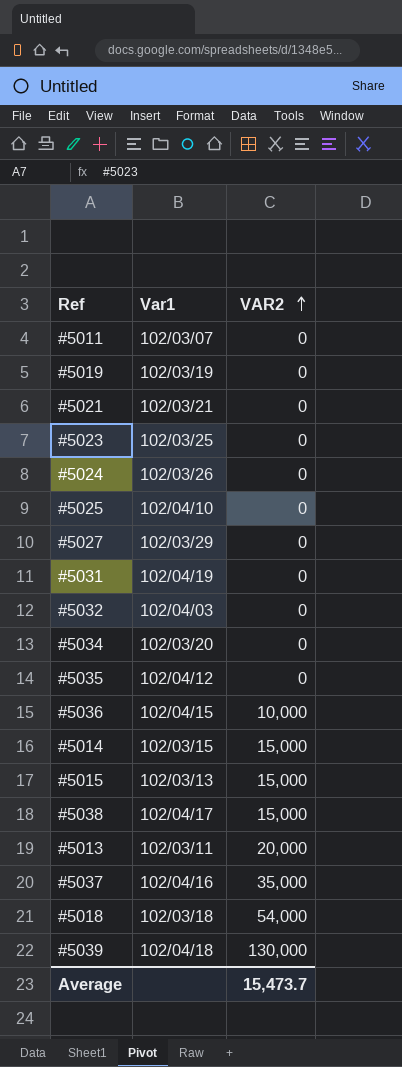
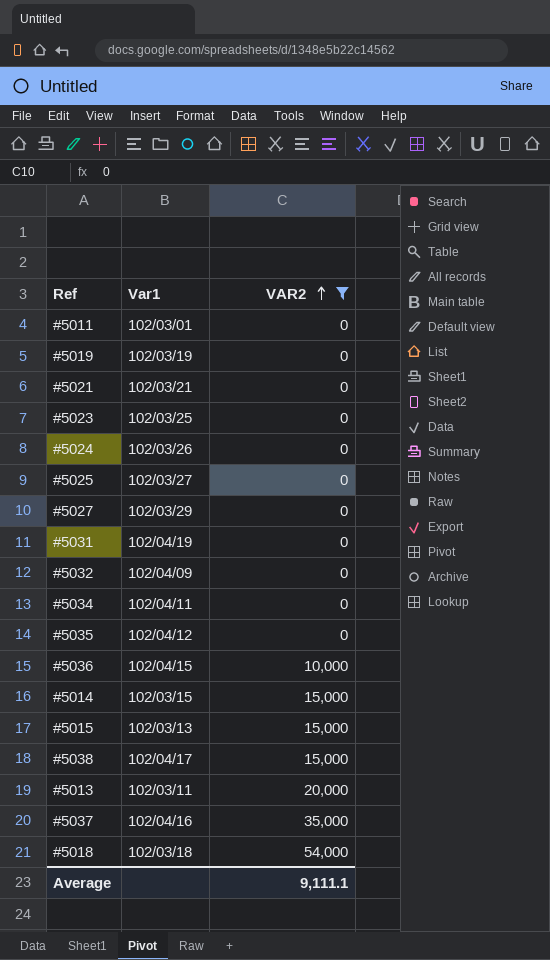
filter: none -> VAR2 != 130,000
#5011 | Var1: 102/03/07 -> 102/03/01
#5025 | Var1: 102/04/10 -> 102/03/27
#5032 | Var1: 102/04/03 -> 102/04/09
#5034 | Var1: 102/03/20 -> 102/04/11
Average | VAR2: 15,473.7 -> 9,111.1

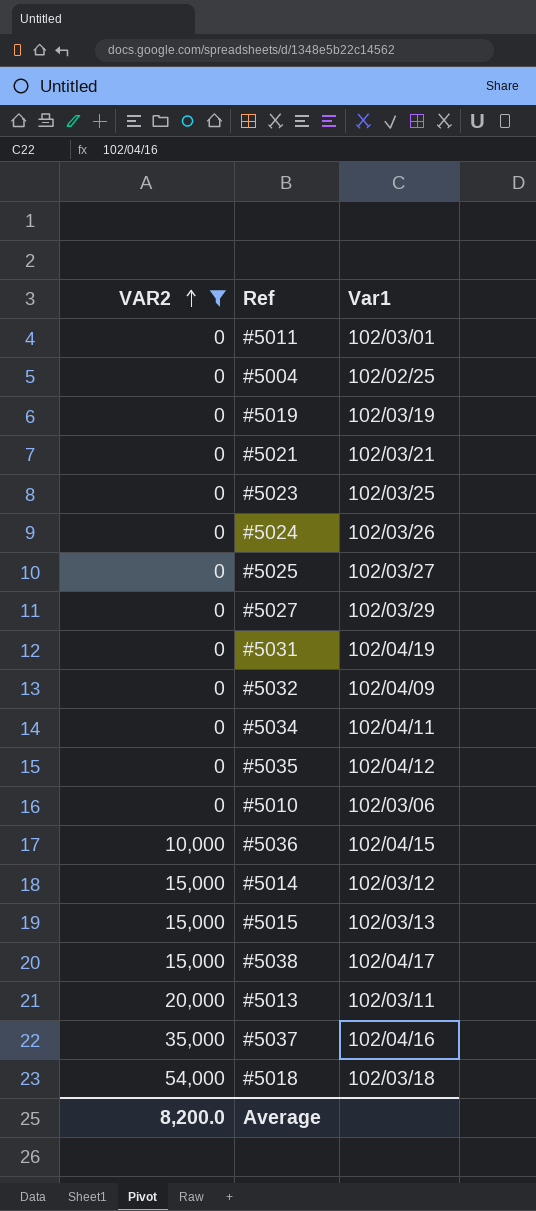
column VAR2 | position: 3 -> 1
row #5004: none -> 0 | 102/02/25
row #5010: none -> 0 | 102/03/06
#5014 | Var1: 102/03/15 -> 102/03/12
Average | VAR2: 9,111.1 -> 8,200.0

